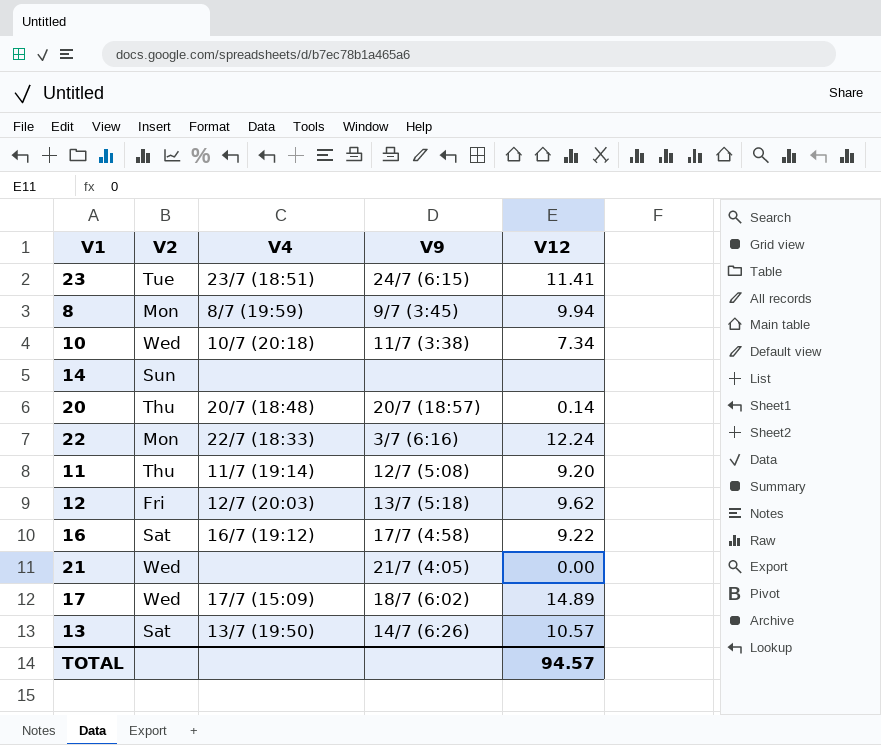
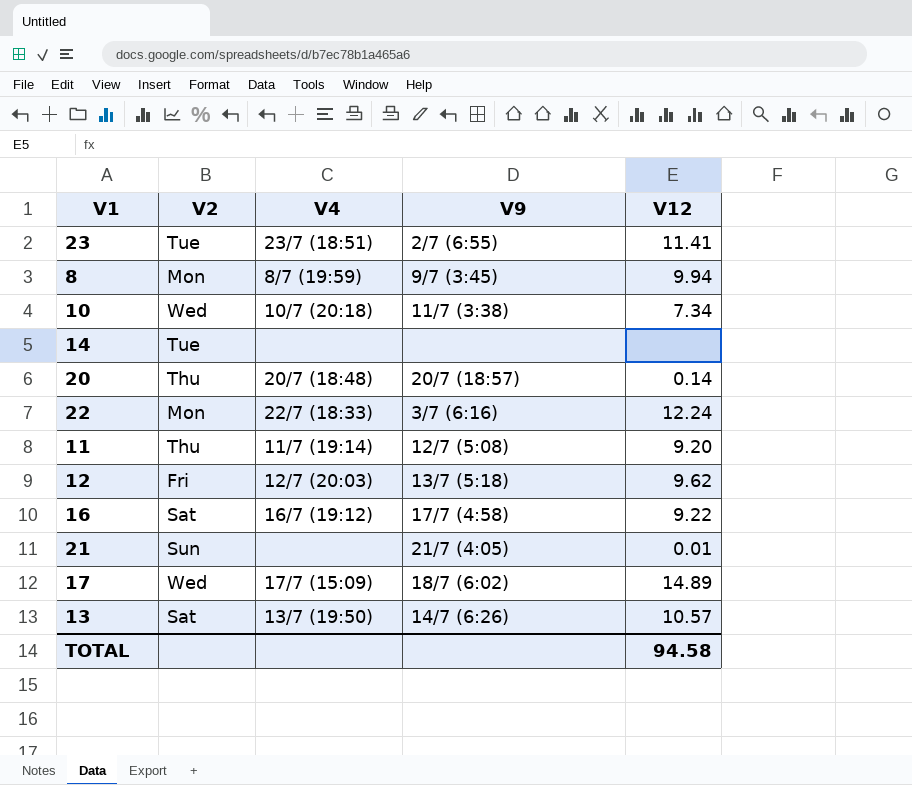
23 | V9: 24/7 (6:15) -> 2/7 (6:55)
14 | V2: Sun -> Tue
21 | V2: Wed -> Sun
21 | V12: 0.00 -> 0.01
TOTAL | V12: 94.57 -> 94.58

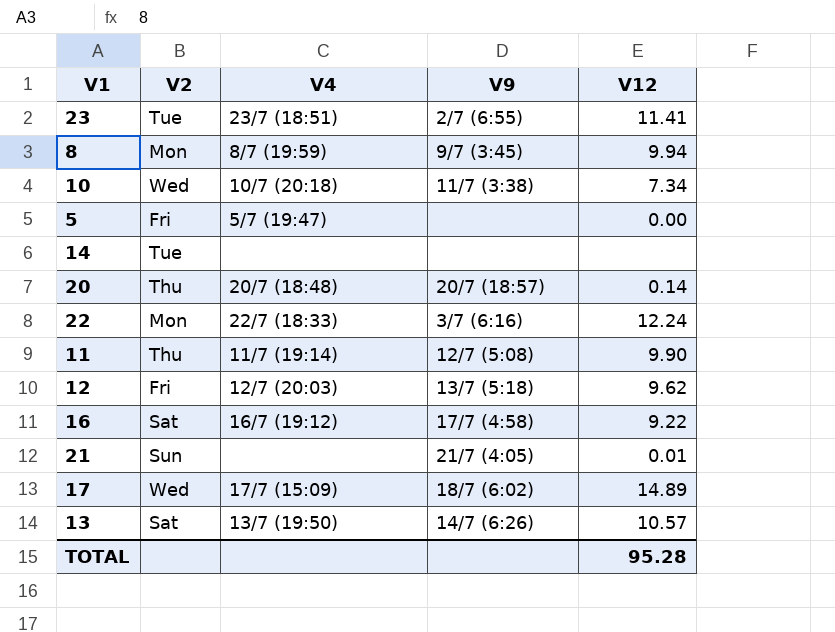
row 5: none -> Fri | 5/7 (19:47) | none | 0.00
11 | V12: 9.20 -> 9.90
TOTAL | V12: 94.58 -> 95.28

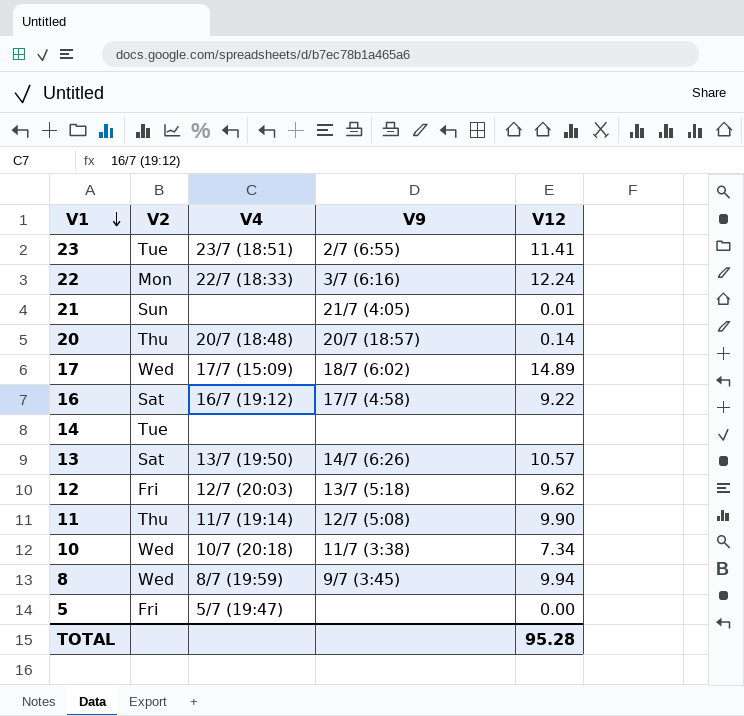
row order: none -> V1 descending
8 | V2: Mon -> Wed

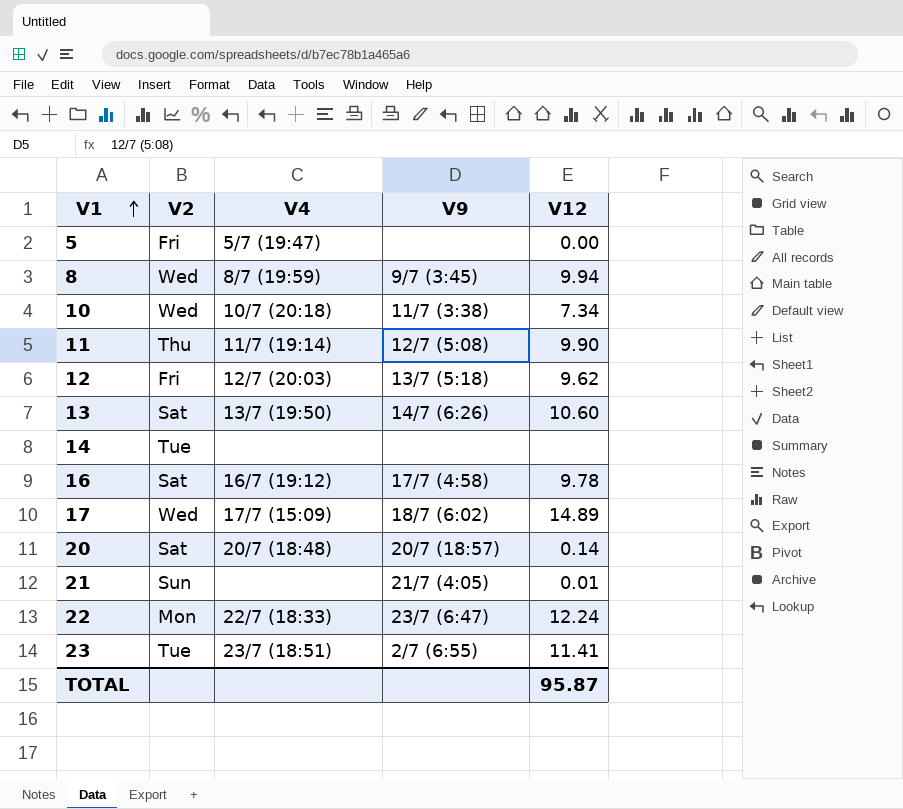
row order: V1 descending -> V1 ascending
13 | V12: 10.57 -> 10.60
16 | V12: 9.22 -> 9.78
20 | V2: Thu -> Sat
22 | V9: 3/7 (6:16) -> 23/7 (6:47)
TOTAL | V12: 95.28 -> 95.87

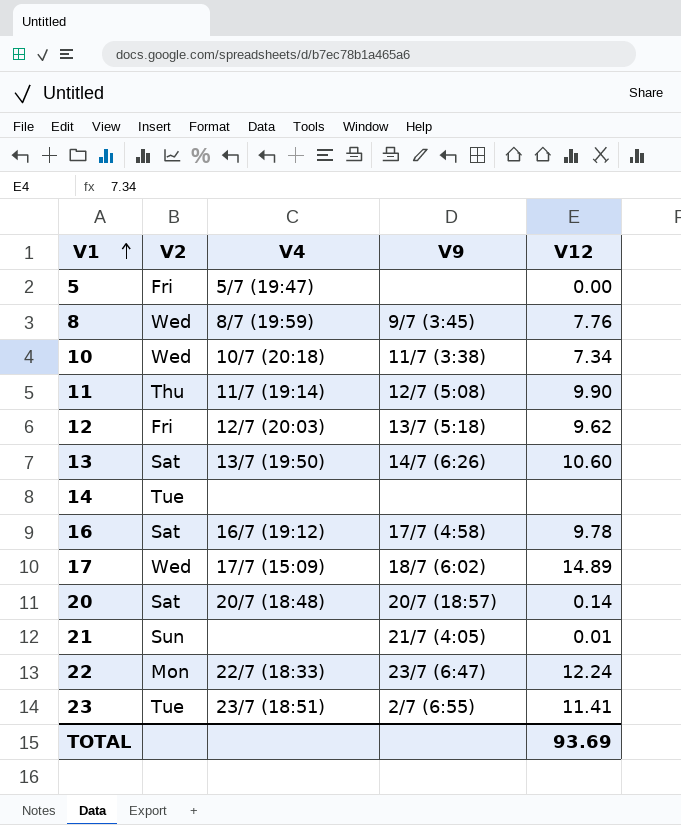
8 | V12: 9.94 -> 7.76
TOTAL | V12: 95.87 -> 93.69

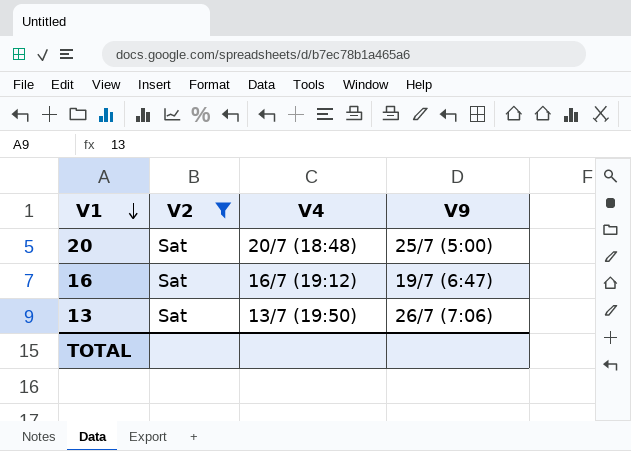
filter: none -> V2 = Sat
row order: V1 ascending -> V1 descending
column V12 | position: 5 -> none
20 | V9: 20/7 (18:57) -> 25/7 (5:00)
16 | V9: 17/7 (4:58) -> 19/7 (6:47)
13 | V9: 14/7 (6:26) -> 26/7 (7:06)

